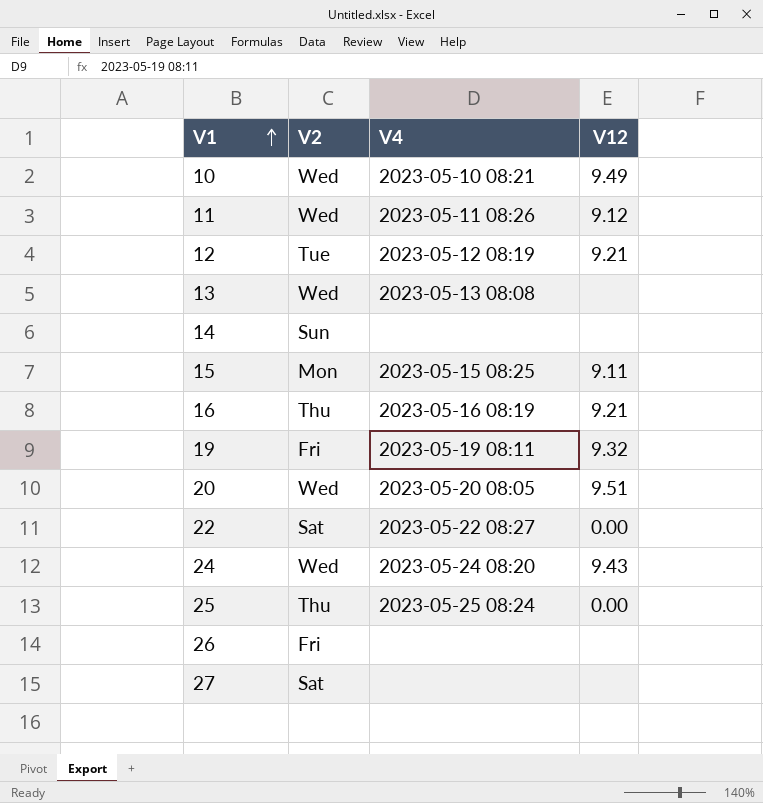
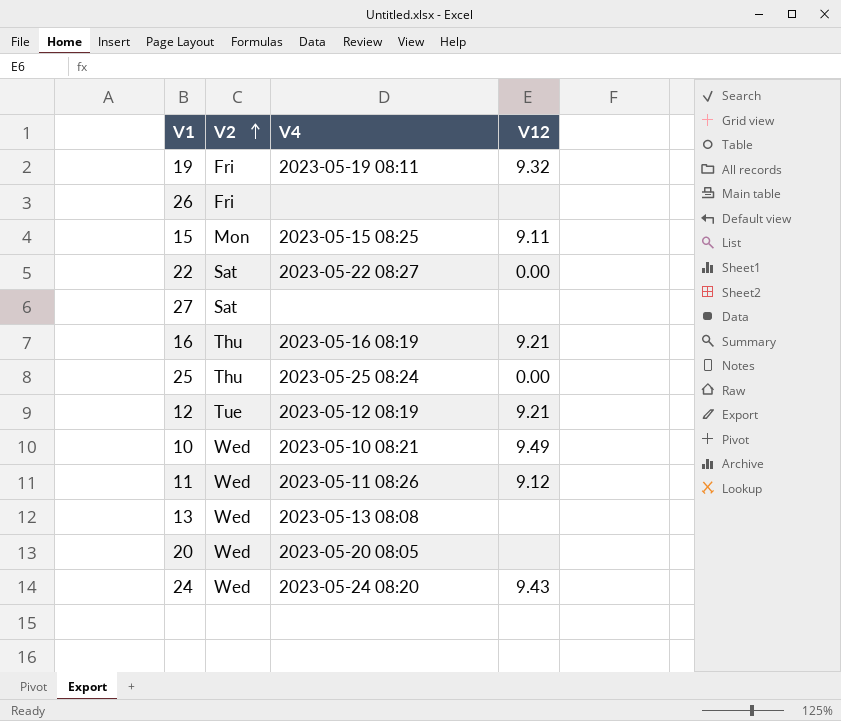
row order: V1 ascending -> V2 ascending
row 14: Sun | none | none -> none
20 | V12: 9.51 -> none

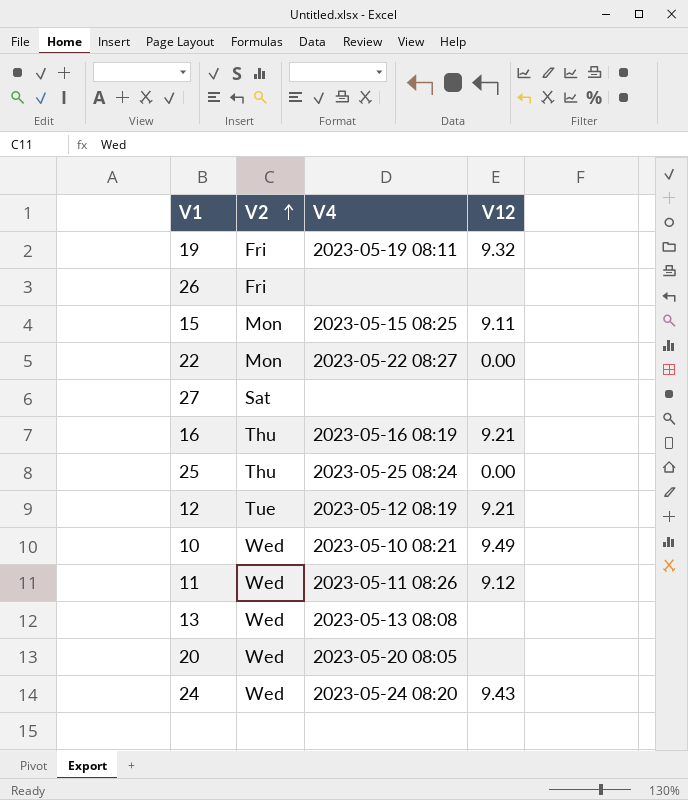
22 | V2: Sat -> Mon

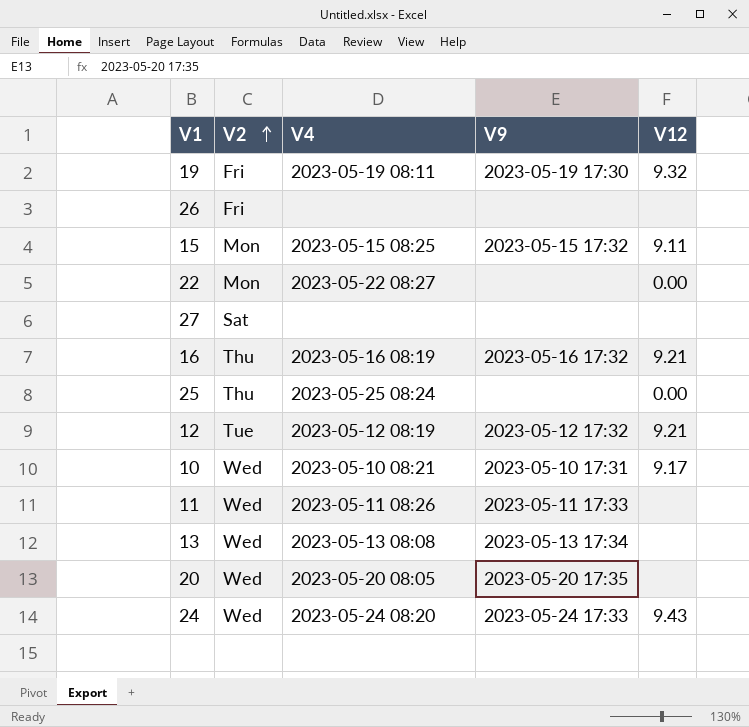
column V9 | position: none -> 4
10 | V12: 9.49 -> 9.17
11 | V12: 9.12 -> none

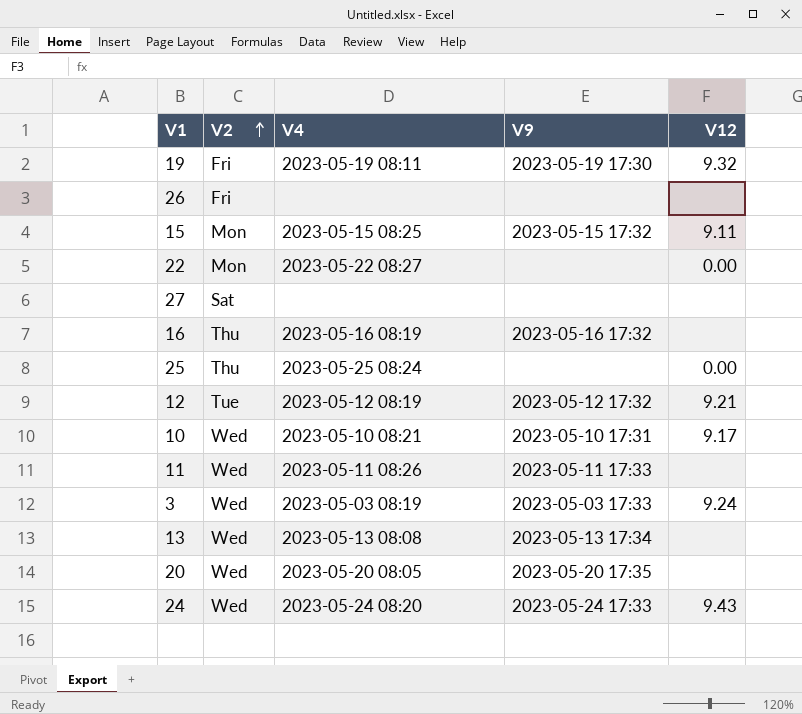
16 | V12: 9.21 -> none
row 3: none -> Wed | 2023-05-03 08:19 | 2023-05-03 17:33 | 9.24

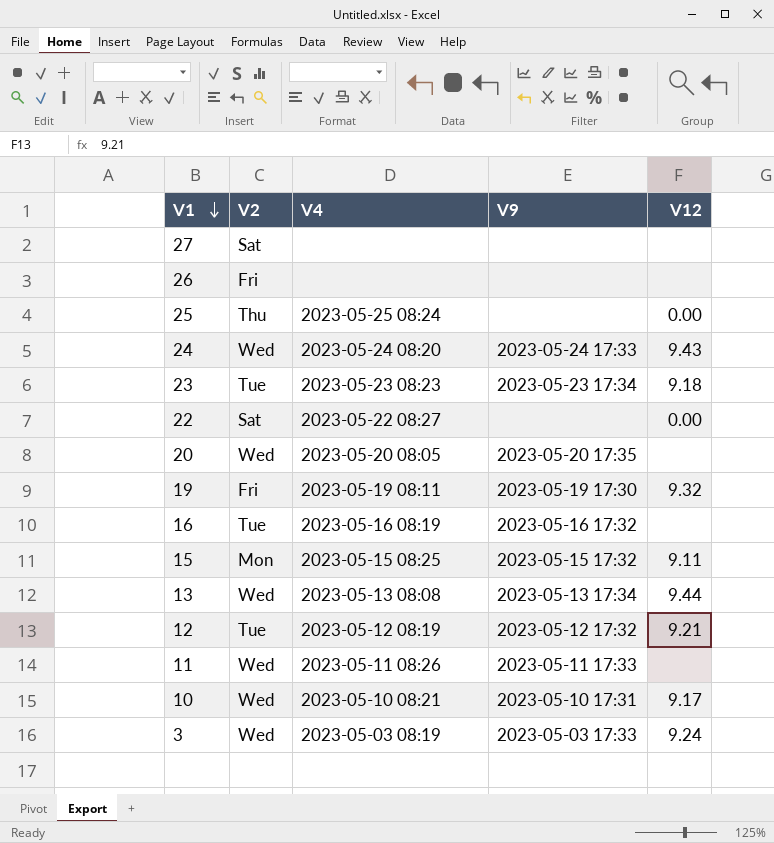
row order: V2 ascending -> V1 descending
row 23: none -> Tue | 2023-05-23 08:23 | 2023-05-23 17:34 | 9.18
22 | V2: Mon -> Sat
16 | V2: Thu -> Tue
13 | V12: none -> 9.44

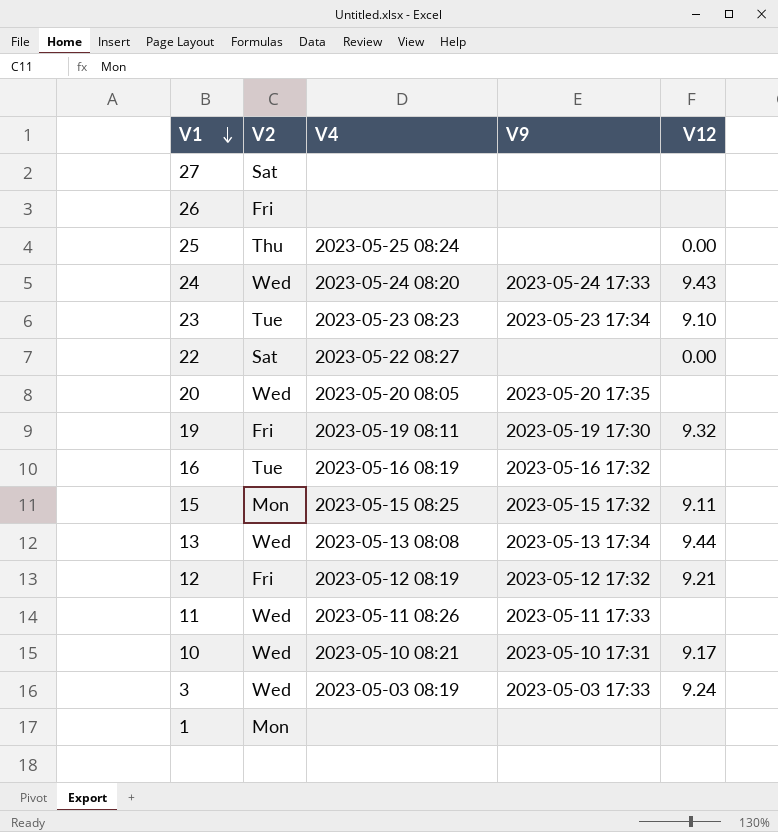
23 | V12: 9.18 -> 9.10
12 | V2: Tue -> Fri
row 1: none -> Mon | none | none | none

